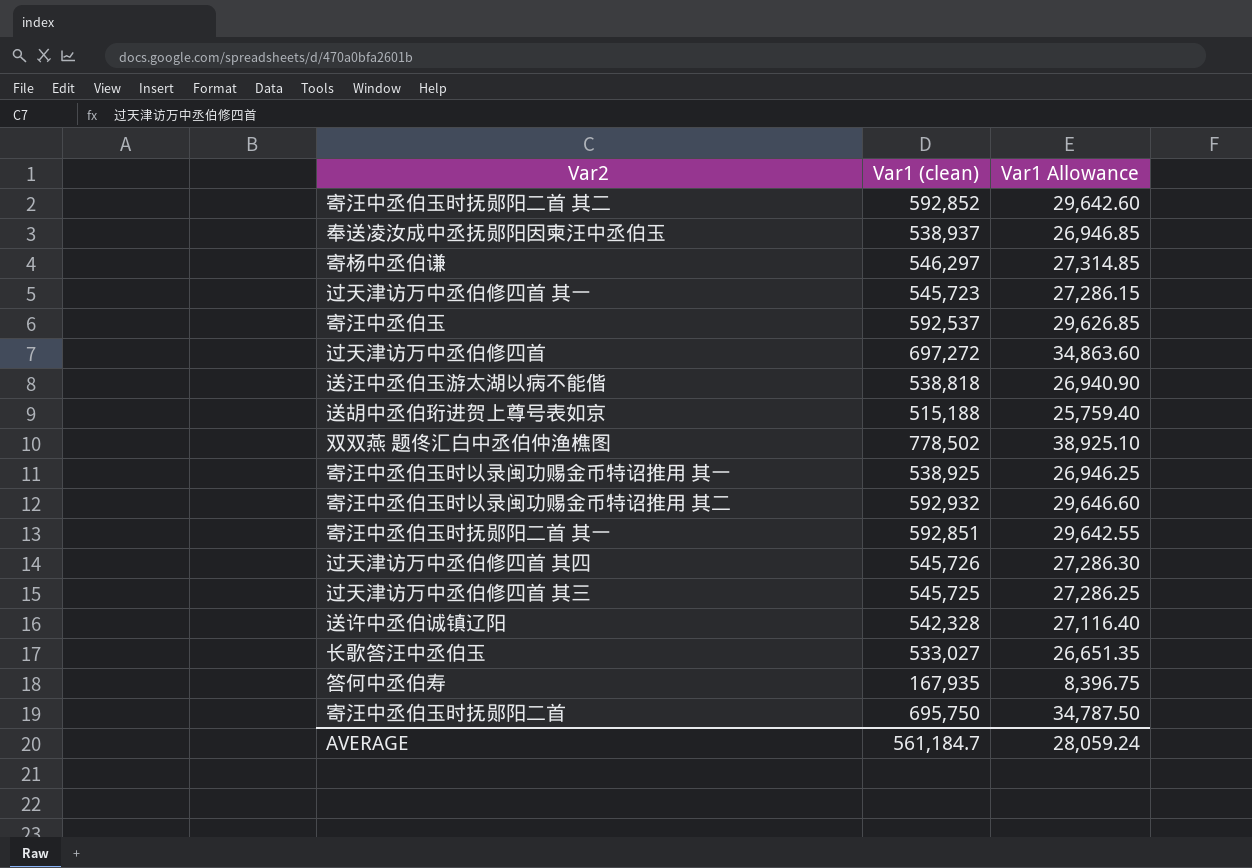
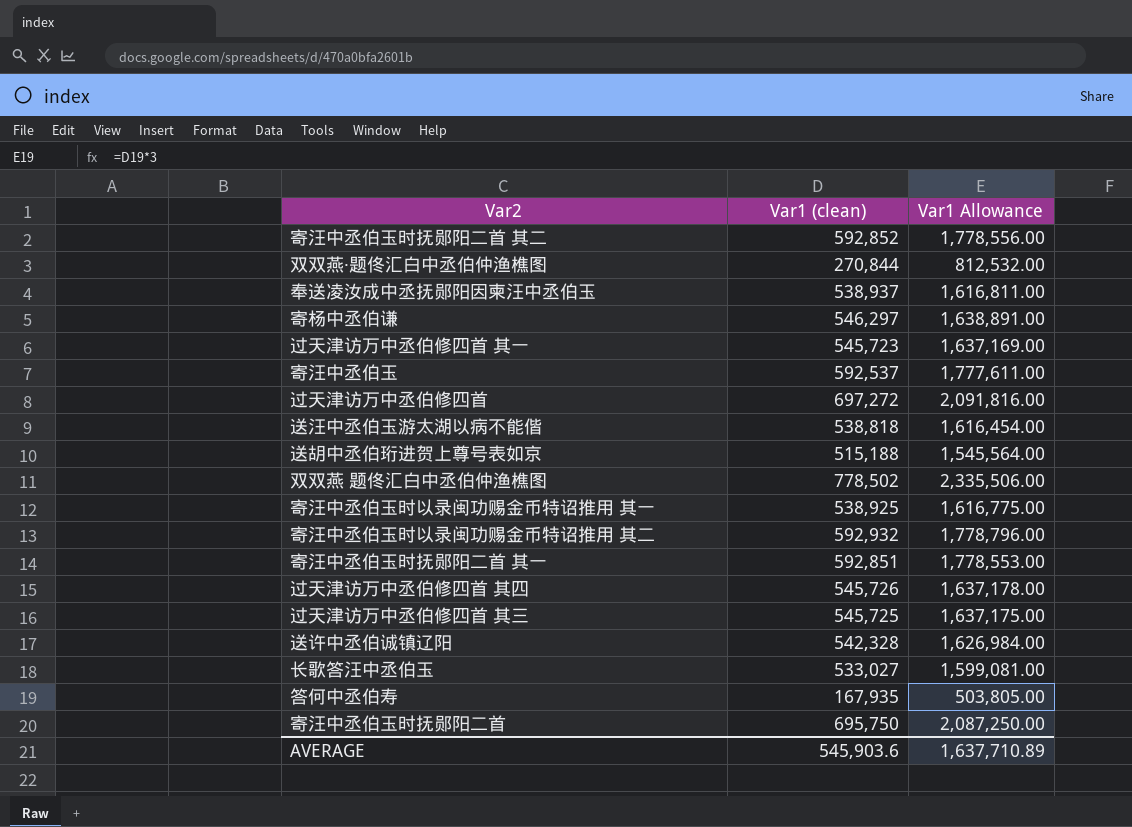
column Var1 Allowance | formula: [Var1 (clean)] * 0.05 -> [Var1 (clean)] * 3
row 双双燕·题佟汇白中丞伯仲渔樵图: none -> 270,844 | 812,532.00
AVERAGE | Var1 (clean): 561,184.7 -> 545,903.6
AVERAGE | Var1 Allowance: 28,059.24 -> 1,637,710.89

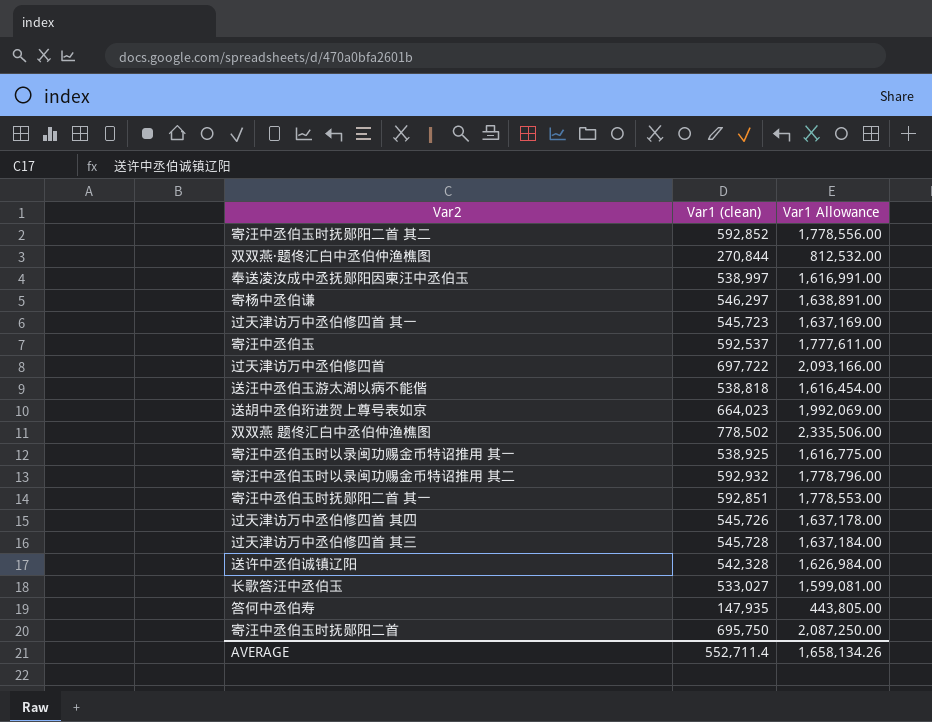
奉送凌汝成中丞抚郧阳因柬汪中丞伯玉 | Var1 (clean): 538,937 -> 538,997
奉送凌汝成中丞抚郧阳因柬汪中丞伯玉 | Var1 Allowance: 1,616,811.00 -> 1,616,991.00
过天津访万中丞伯修四首 | Var1 (clean): 697,272 -> 697,722
过天津访万中丞伯修四首 | Var1 Allowance: 2,091,816.00 -> 2,093,166.00
送胡中丞伯珩进贺上尊号表如京 | Var1 (clean): 515,188 -> 664,023
送胡中丞伯珩进贺上尊号表如京 | Var1 Allowance: 1,545,564.00 -> 1,992,069.00
过天津访万中丞伯修四首 其三 | Var1 (clean): 545,725 -> 545,728
过天津访万中丞伯修四首 其三 | Var1 Allowance: 1,637,175.00 -> 1,637,184.00
答何中丞伯寿 | Var1 (clean): 167,935 -> 147,935
答何中丞伯寿 | Var1 Allowance: 503,805.00 -> 443,805.00
AVERAGE | Var1 (clean): 545,903.6 -> 552,711.4
AVERAGE | Var1 Allowance: 1,637,710.89 -> 1,658,134.26

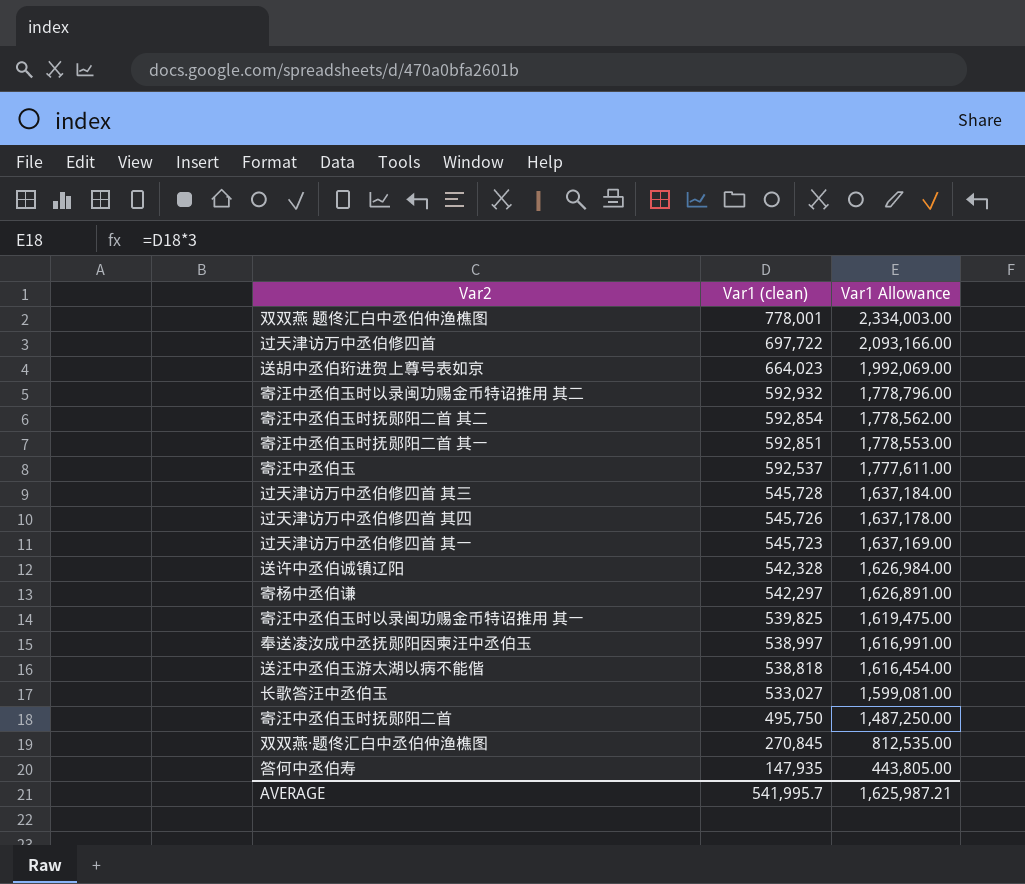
row order: none -> Var1 (clean) descending
双双燕 题佟汇白中丞伯仲渔樵图 | Var1 (clean): 778,502 -> 778,001
双双燕 题佟汇白中丞伯仲渔樵图 | Var1 Allowance: 2,335,506.00 -> 2,334,003.00
寄汪中丞伯玉时抚郧阳二首 其二 | Var1 (clean): 592,852 -> 592,854
寄汪中丞伯玉时抚郧阳二首 其二 | Var1 Allowance: 1,778,556.00 -> 1,778,562.00
寄杨中丞伯谦 | Var1 (clean): 546,297 -> 542,297
寄杨中丞伯谦 | Var1 Allowance: 1,638,891.00 -> 1,626,891.00
寄汪中丞伯玉时以录闽功赐金币特诏推用 其一 | Var1 (clean): 538,925 -> 539,825
寄汪中丞伯玉时以录闽功赐金币特诏推用 其一 | Var1 Allowance: 1,616,775.00 -> 1,619,475.00
寄汪中丞伯玉时抚郧阳二首 | Var1 (clean): 695,750 -> 495,750
寄汪中丞伯玉时抚郧阳二首 | Var1 Allowance: 2,087,250.00 -> 1,487,250.00
双双燕·题佟汇白中丞伯仲渔樵图 | Var1 (clean): 270,844 -> 270,845
双双燕·题佟汇白中丞伯仲渔樵图 | Var1 Allowance: 812,532.00 -> 812,535.00
AVERAGE | Var1 (clean): 552,711.4 -> 541,995.7
AVERAGE | Var1 Allowance: 1,658,134.26 -> 1,625,987.21

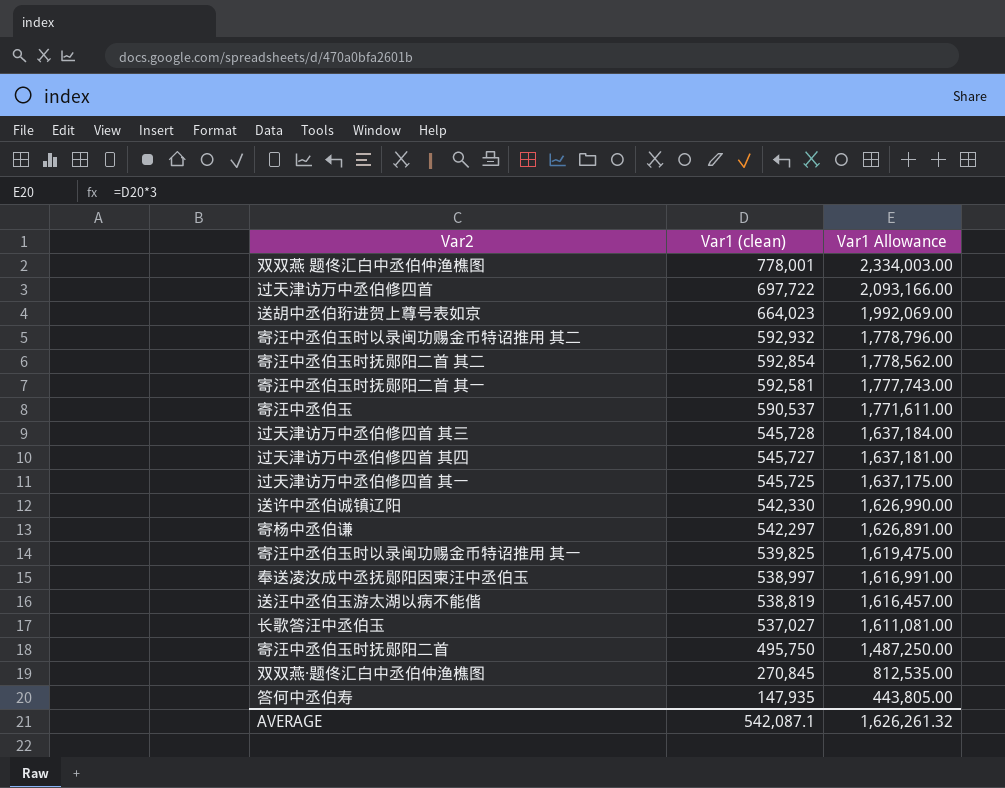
寄汪中丞伯玉时抚郧阳二首 其一 | Var1 (clean): 592,851 -> 592,581
寄汪中丞伯玉时抚郧阳二首 其一 | Var1 Allowance: 1,778,553.00 -> 1,777,743.00
寄汪中丞伯玉 | Var1 (clean): 592,537 -> 590,537
寄汪中丞伯玉 | Var1 Allowance: 1,777,611.00 -> 1,771,611.00
过天津访万中丞伯修四首 其四 | Var1 (clean): 545,726 -> 545,727
过天津访万中丞伯修四首 其四 | Var1 Allowance: 1,637,178.00 -> 1,637,181.00
过天津访万中丞伯修四首 其一 | Var1 (clean): 545,723 -> 545,725
过天津访万中丞伯修四首 其一 | Var1 Allowance: 1,637,169.00 -> 1,637,175.00
送许中丞伯诚镇辽阳 | Var1 (clean): 542,328 -> 542,330
送许中丞伯诚镇辽阳 | Var1 Allowance: 1,626,984.00 -> 1,626,990.00
送汪中丞伯玉游太湖以病不能偕 | Var1 (clean): 538,818 -> 538,819
送汪中丞伯玉游太湖以病不能偕 | Var1 Allowance: 1,616,454.00 -> 1,616,457.00
长歌答汪中丞伯玉 | Var1 (clean): 533,027 -> 537,027
长歌答汪中丞伯玉 | Var1 Allowance: 1,599,081.00 -> 1,611,081.00
AVERAGE | Var1 (clean): 541,995.7 -> 542,087.1
AVERAGE | Var1 Allowance: 1,625,987.21 -> 1,626,261.32

